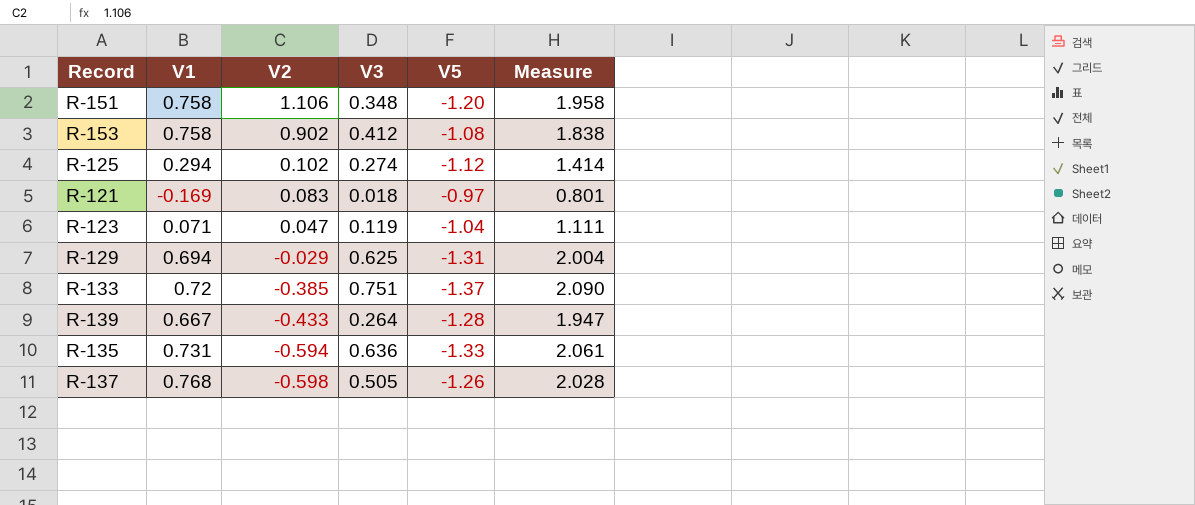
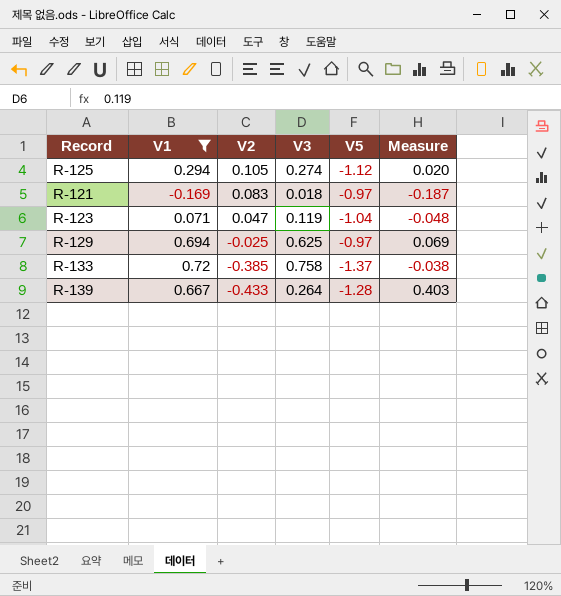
filter: none -> V1 <= 0.72
column Measure | formula: [V1] - [V5] -> [V1] - [V3]
R-125 | V2: 0.102 -> 0.105
R-129 | V2: -0.029 -> -0.025
R-129 | V5: -1.31 -> -0.97
R-133 | V3: 0.751 -> 0.758

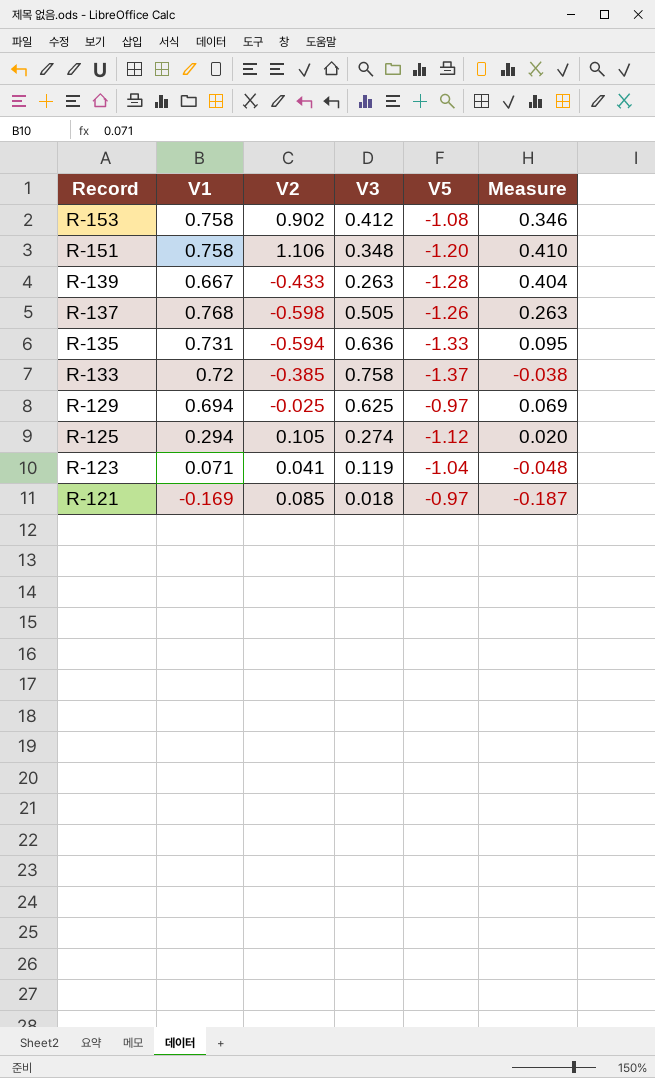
filter: V1 <= 0.72 -> none
row order: V2 descending -> Record descending
R-139 | V3: 0.264 -> 0.263
R-139 | Measure: 0.403 -> 0.404
R-123 | V2: 0.047 -> 0.041
R-121 | V2: 0.083 -> 0.085

